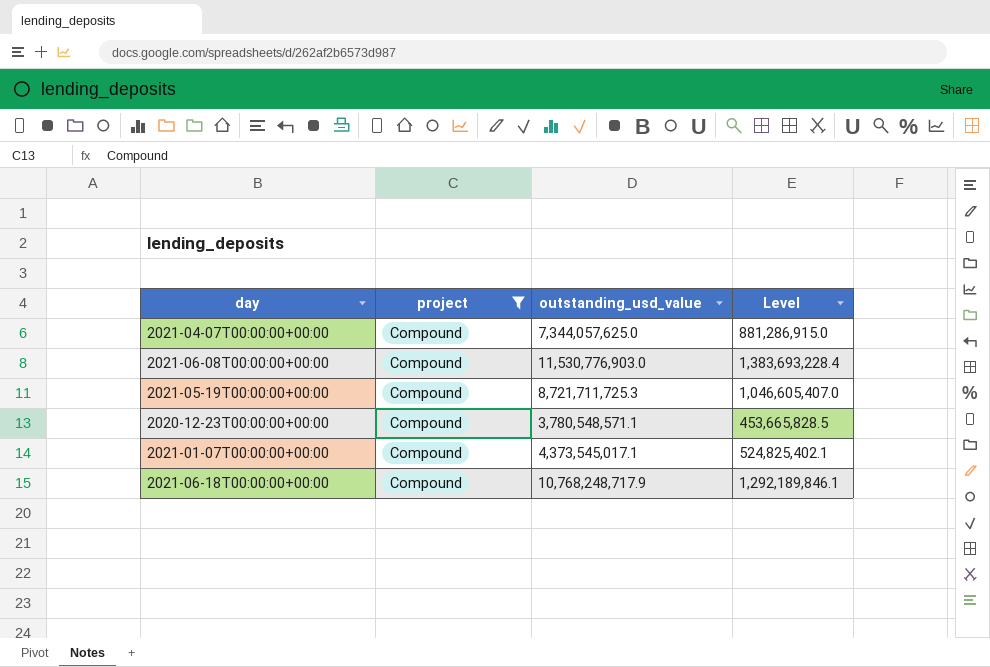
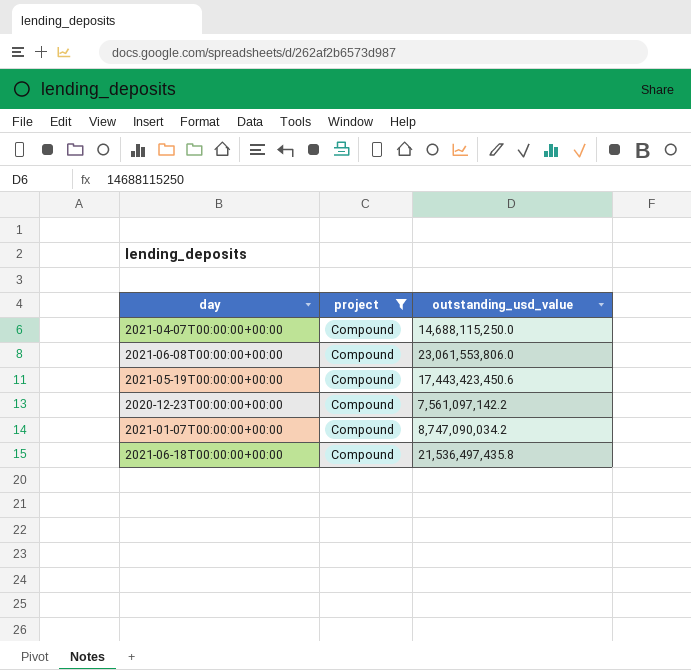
column Level | formula: [outstanding_usd_value] * 0.12 -> none
2021-04-07T00:00:00+00:00 | outstanding_usd_value: 7,344,057,625.0 -> 14,688,115,250.0
2021-06-08T00:00:00+00:00 | outstanding_usd_value: 11,530,776,903.0 -> 23,061,553,806.0
2021-05-19T00:00:00+00:00 | outstanding_usd_value: 8,721,711,725.3 -> 17,443,423,450.6
2020-12-23T00:00:00+00:00 | outstanding_usd_value: 3,780,548,571.1 -> 7,561,097,142.2
2021-01-07T00:00:00+00:00 | outstanding_usd_value: 4,373,545,017.1 -> 8,747,090,034.2
2021-06-18T00:00:00+00:00 | outstanding_usd_value: 10,768,248,717.9 -> 21,536,497,435.8

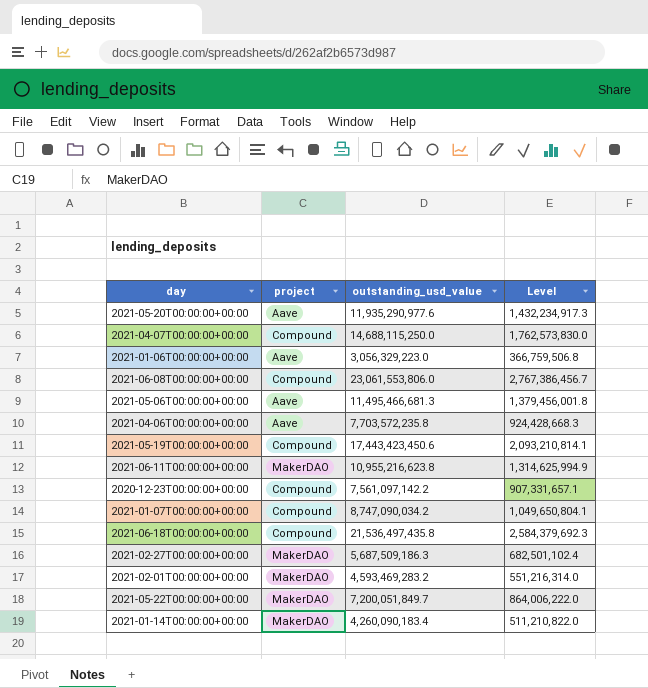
filter: project = Compound -> none
column Level | formula: none -> [outstanding_usd_value] * 0.12

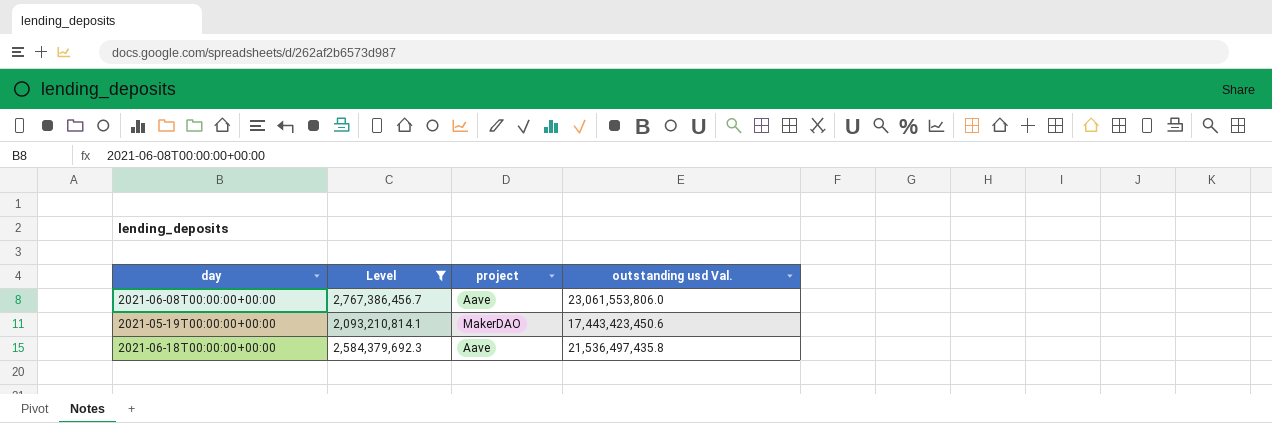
filter: none -> Level >= 2,093,210,814.1
column Level | position: 4 -> 2
column name: outstanding_usd_value -> outstanding usd Val.
2021-06-08T00:00:00+00:00 | project: Compound -> Aave
2021-05-19T00:00:00+00:00 | project: Compound -> MakerDAO
2021-06-18T00:00:00+00:00 | project: Compound -> Aave

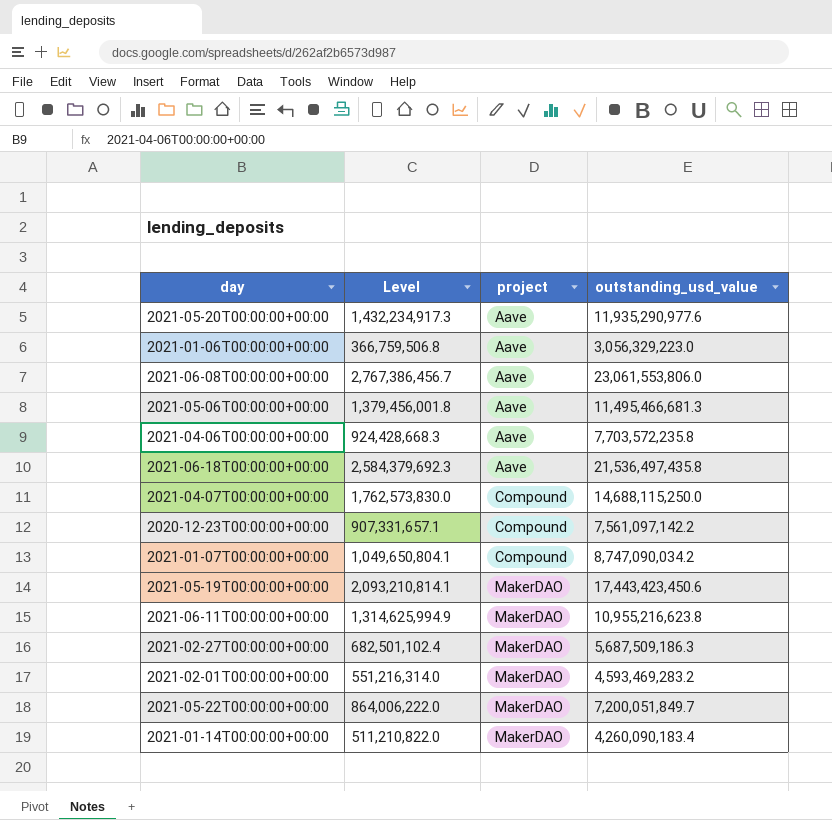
filter: Level >= 2,093,210,814.1 -> none
row order: none -> project ascending
column name: outstanding usd Val. -> outstanding_usd_value

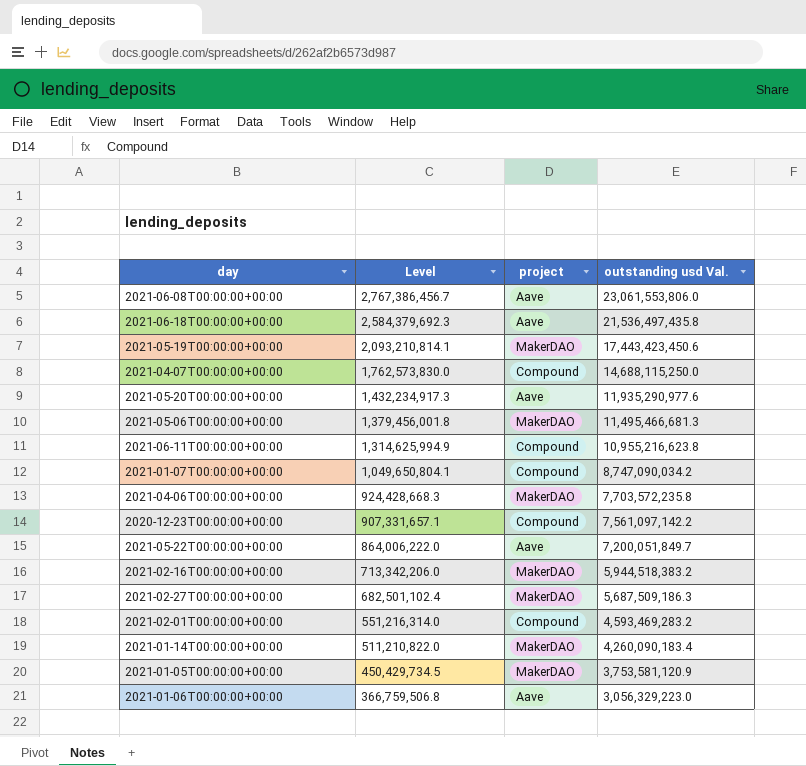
row order: project ascending -> Level descending
column name: outstanding_usd_value -> outstanding usd Val.
2021-05-06T00:00:00+00:00 | project: Aave -> MakerDAO
2021-06-11T00:00:00+00:00 | project: MakerDAO -> Compound
2021-04-06T00:00:00+00:00 | project: Aave -> MakerDAO
2021-05-22T00:00:00+00:00 | project: MakerDAO -> Aave
row 2021-02-16T00:00:00+00:00: none -> 713,342,206.0 | MakerDAO | 5,944,518,383.2
2021-02-01T00:00:00+00:00 | project: MakerDAO -> Compound
row 2021-01-05T00:00:00+00:00: none -> 450,429,734.5 | MakerDAO | 3,753,581,120.9

